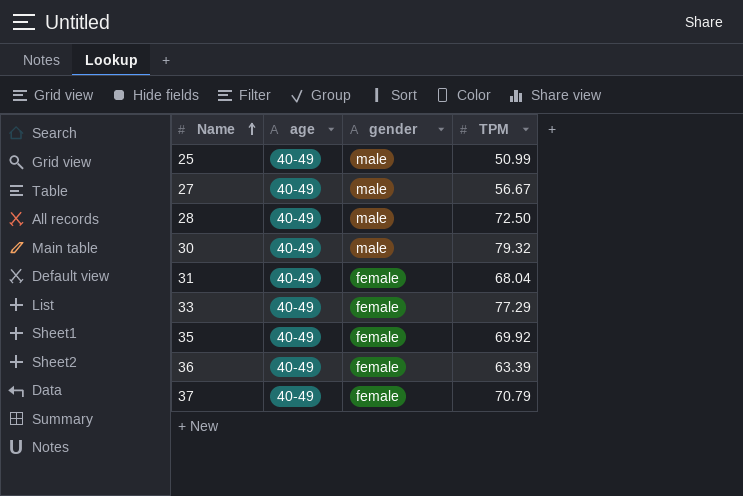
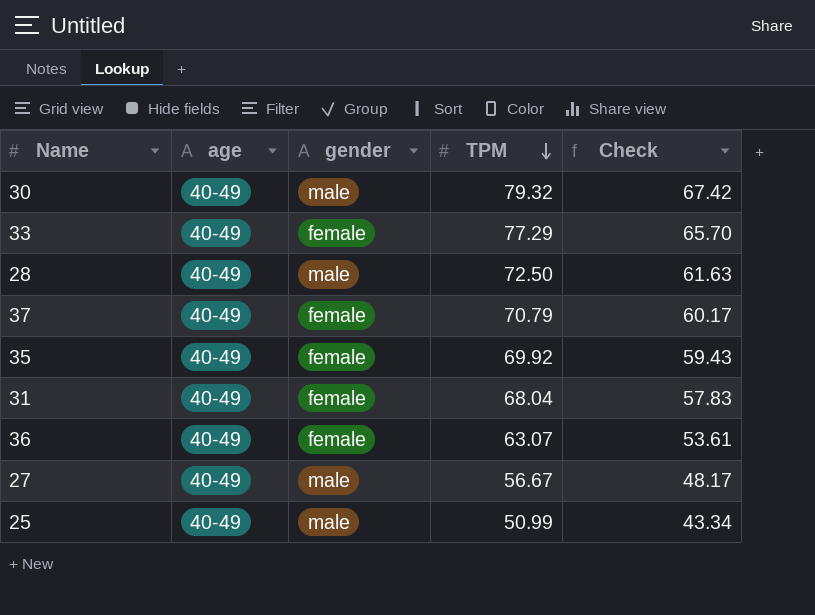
row order: Name ascending -> TPM descending
column Check | formula: none -> [TPM] * 0.85
36 | TPM: 63.39 -> 63.07

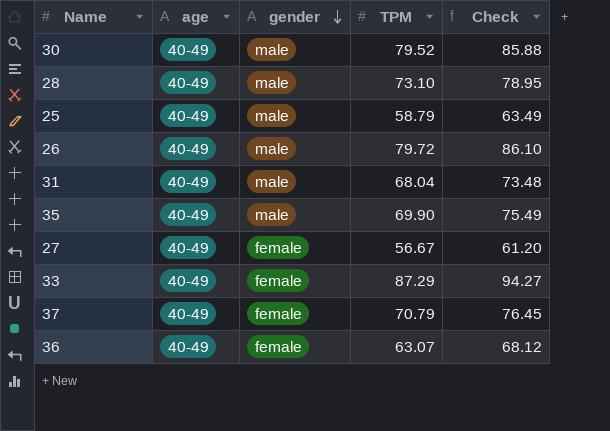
row order: TPM descending -> gender descending
column Check | formula: [TPM] * 0.85 -> [TPM] * 1.08
30 | TPM: 79.32 -> 79.52
28 | TPM: 72.50 -> 73.10
25 | TPM: 50.99 -> 58.79
row 26: none -> 40-49 | male | 79.72 | 86.10
31 | gender: female -> male
35 | gender: female -> male
35 | TPM: 69.92 -> 69.90
27 | gender: male -> female
33 | TPM: 77.29 -> 87.29

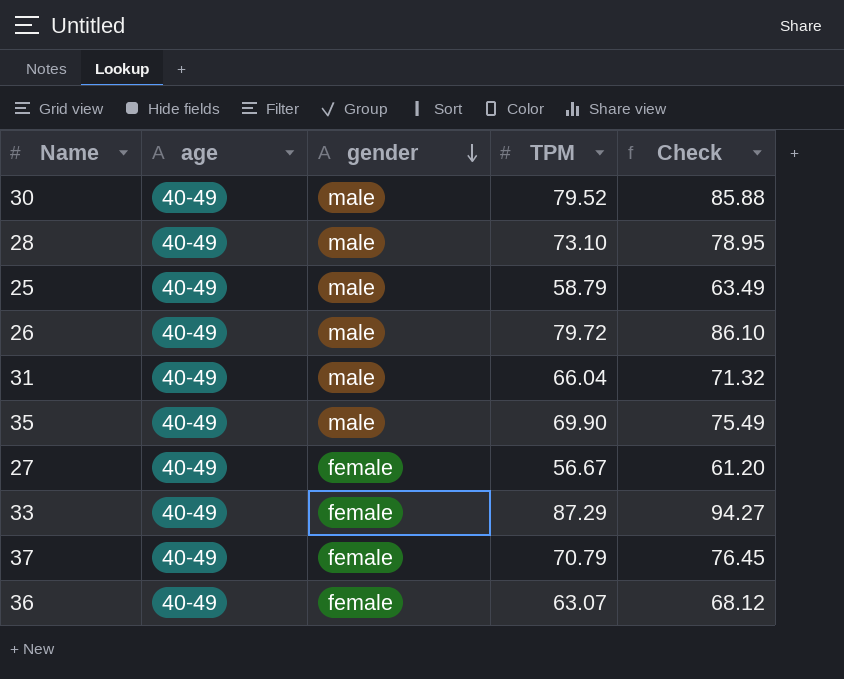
31 | TPM: 68.04 -> 66.04
31 | Check: 73.48 -> 71.32

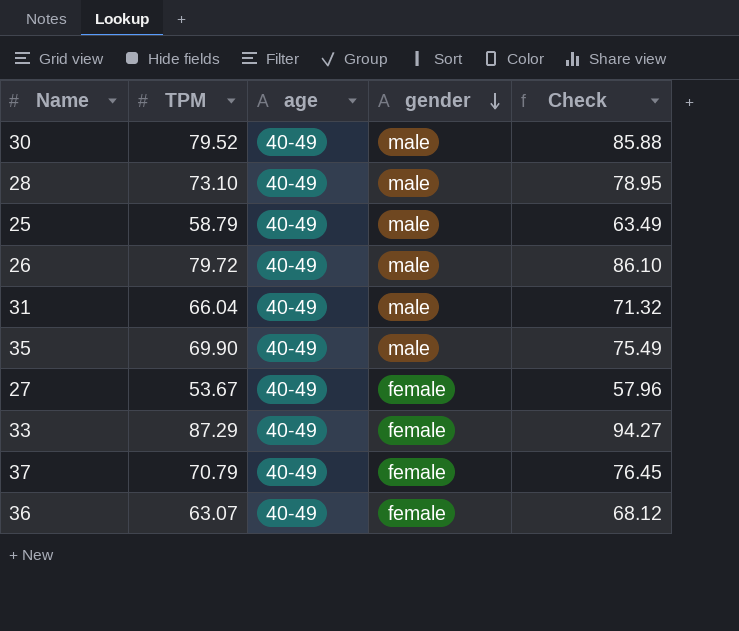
column TPM | position: 4 -> 2
27 | TPM: 56.67 -> 53.67
27 | Check: 61.20 -> 57.96

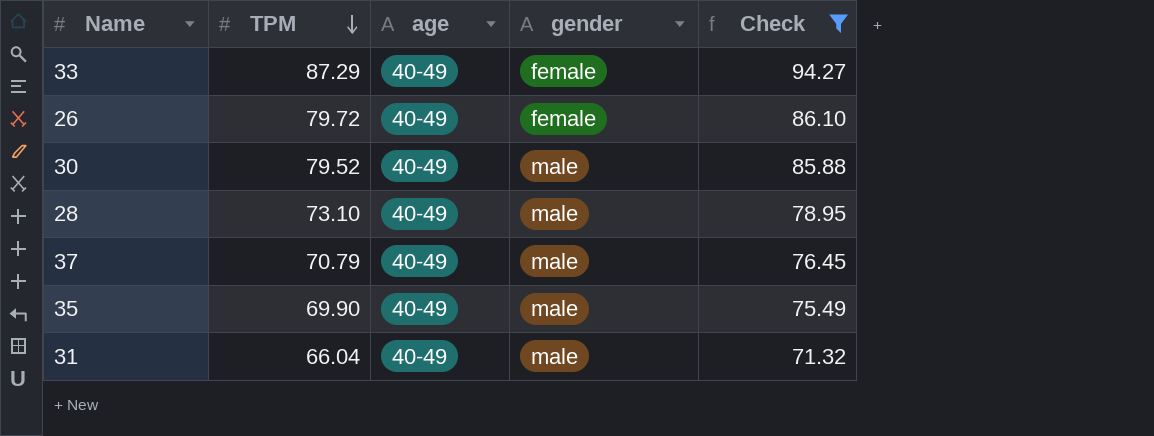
filter: none -> Check >= 71.32
row order: gender descending -> TPM descending
26 | gender: male -> female
37 | gender: female -> male

